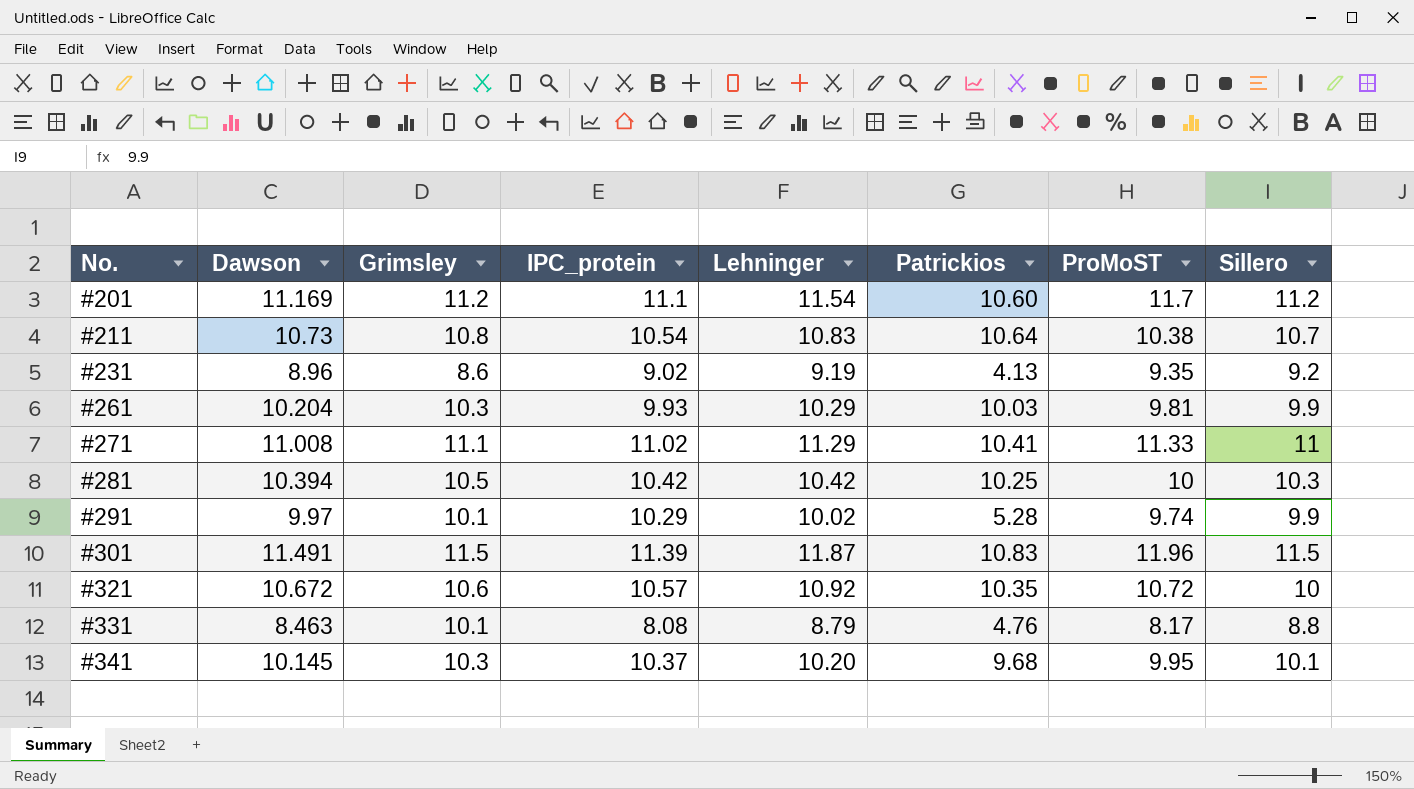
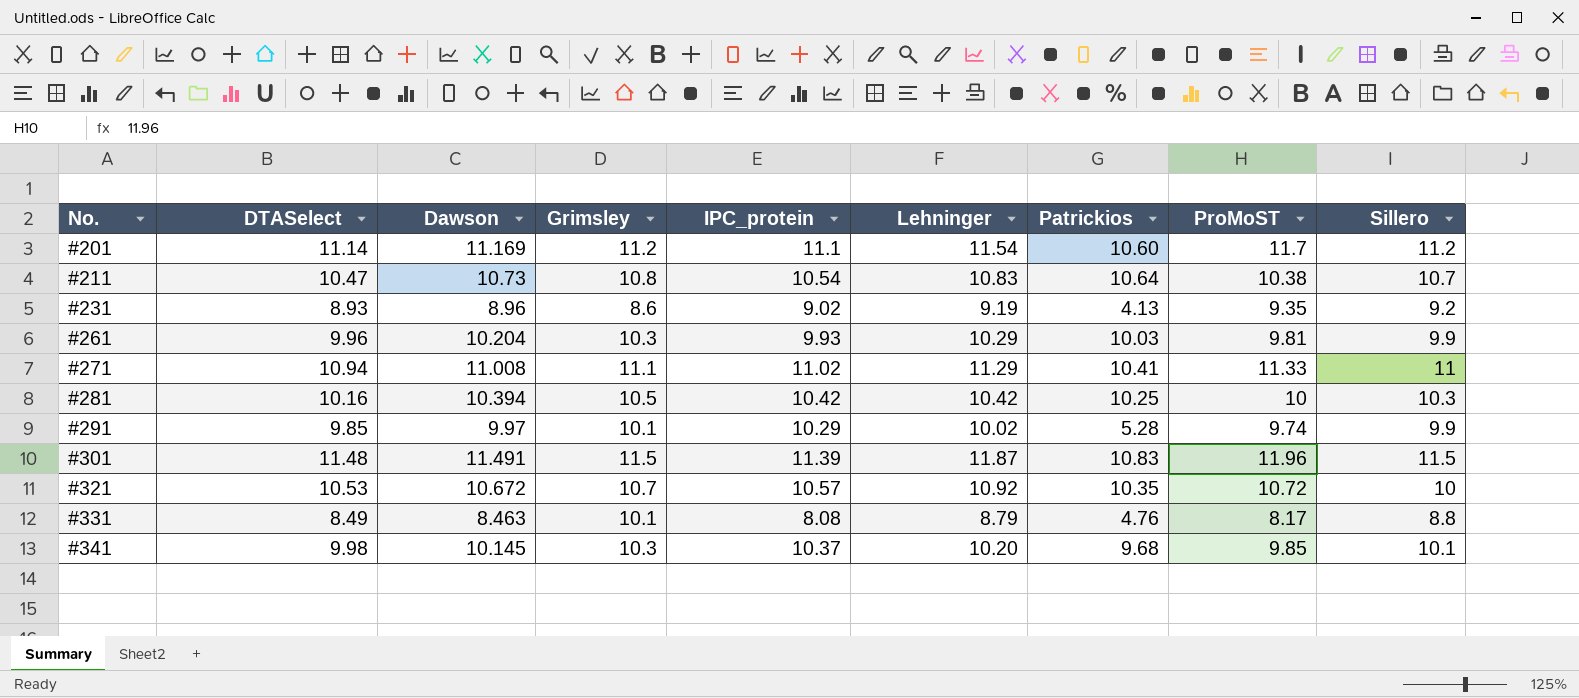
column DTASelect | position: none -> 2
#321 | Grimsley: 10.6 -> 10.7
#341 | ProMoST: 9.95 -> 9.85

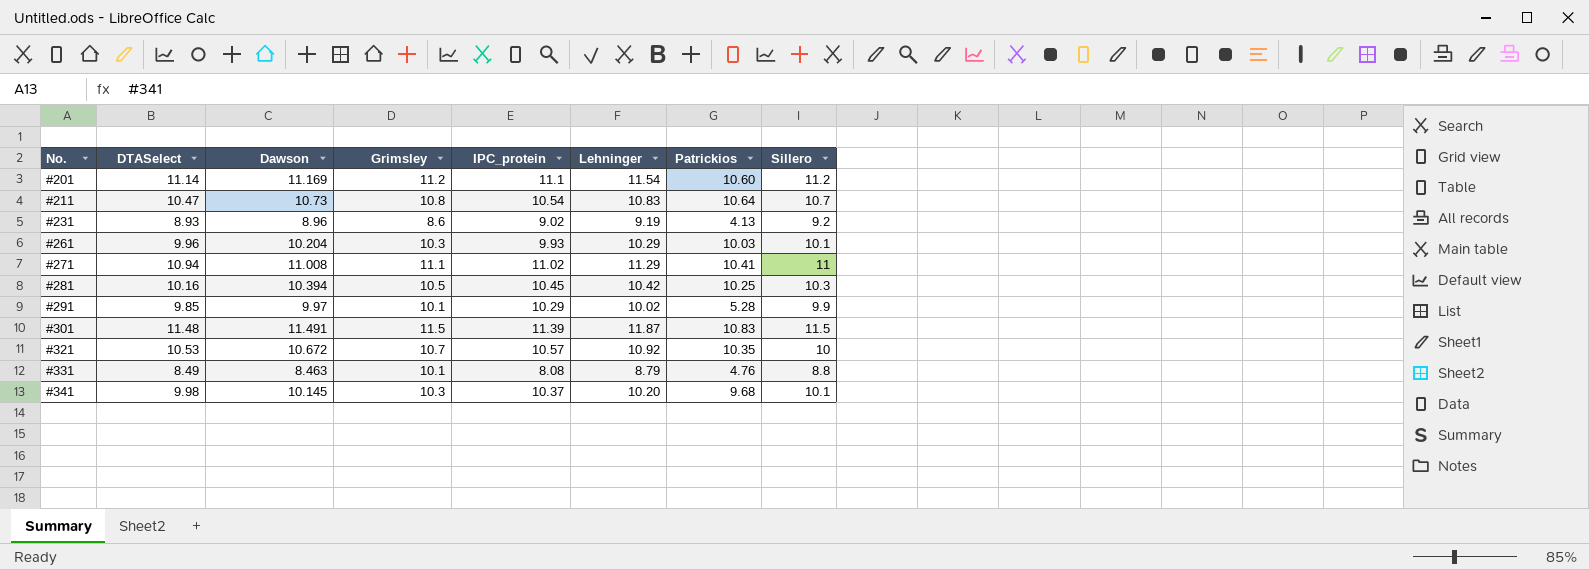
column ProMoST | position: 8 -> none
#261 | Sillero: 9.9 -> 10.1
#281 | IPC_protein: 10.42 -> 10.45

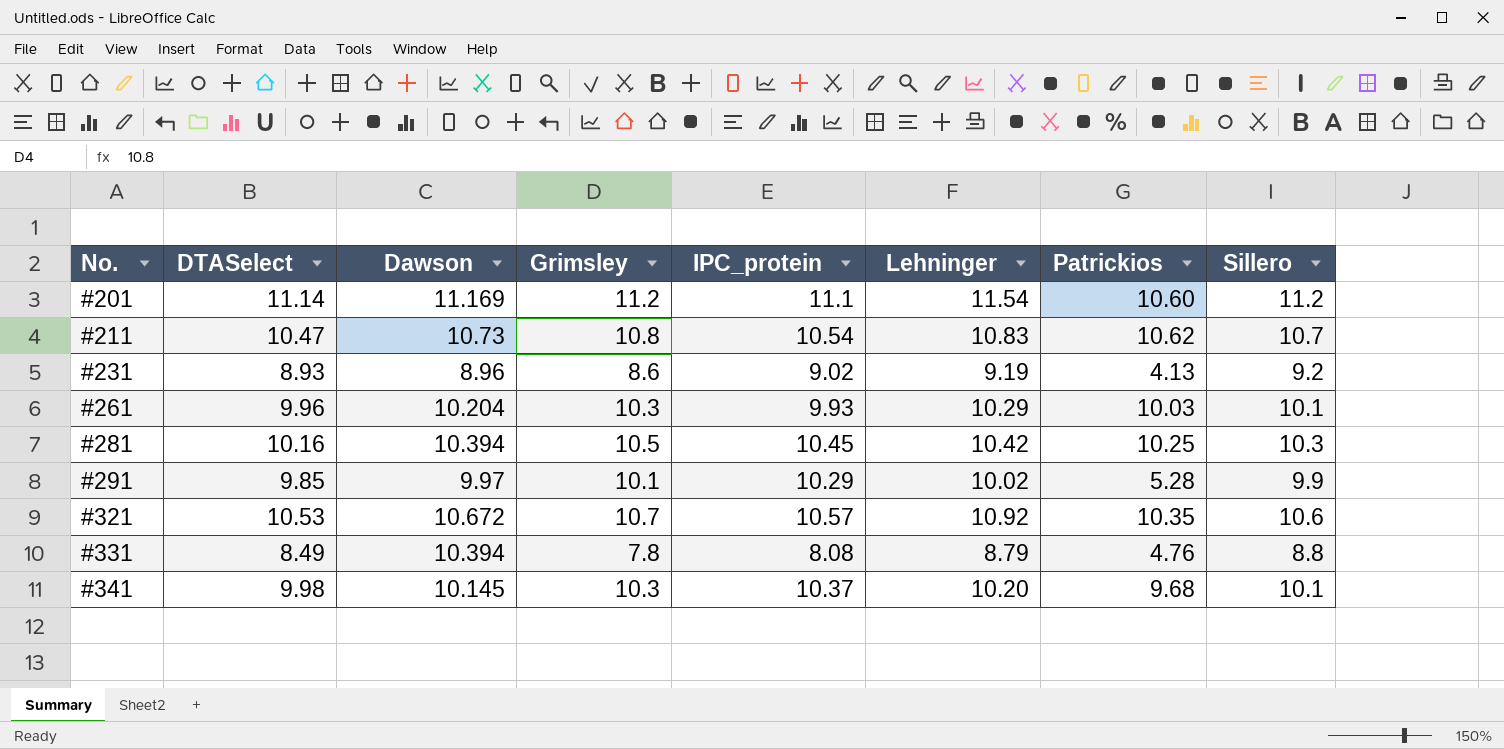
row #271: 10.94 | 11.008 | 11.1 | 11.02 | 11.29 | 10.41 | 11 -> none
row #301: 11.48 | 11.491 | 11.5 | 11.39 | 11.87 | 10.83 | 11.5 -> none
#211 | Patrickios: 10.64 -> 10.62
#321 | Sillero: 10 -> 10.6
#331 | Dawson: 8.463 -> 10.394
#331 | Grimsley: 10.1 -> 7.8

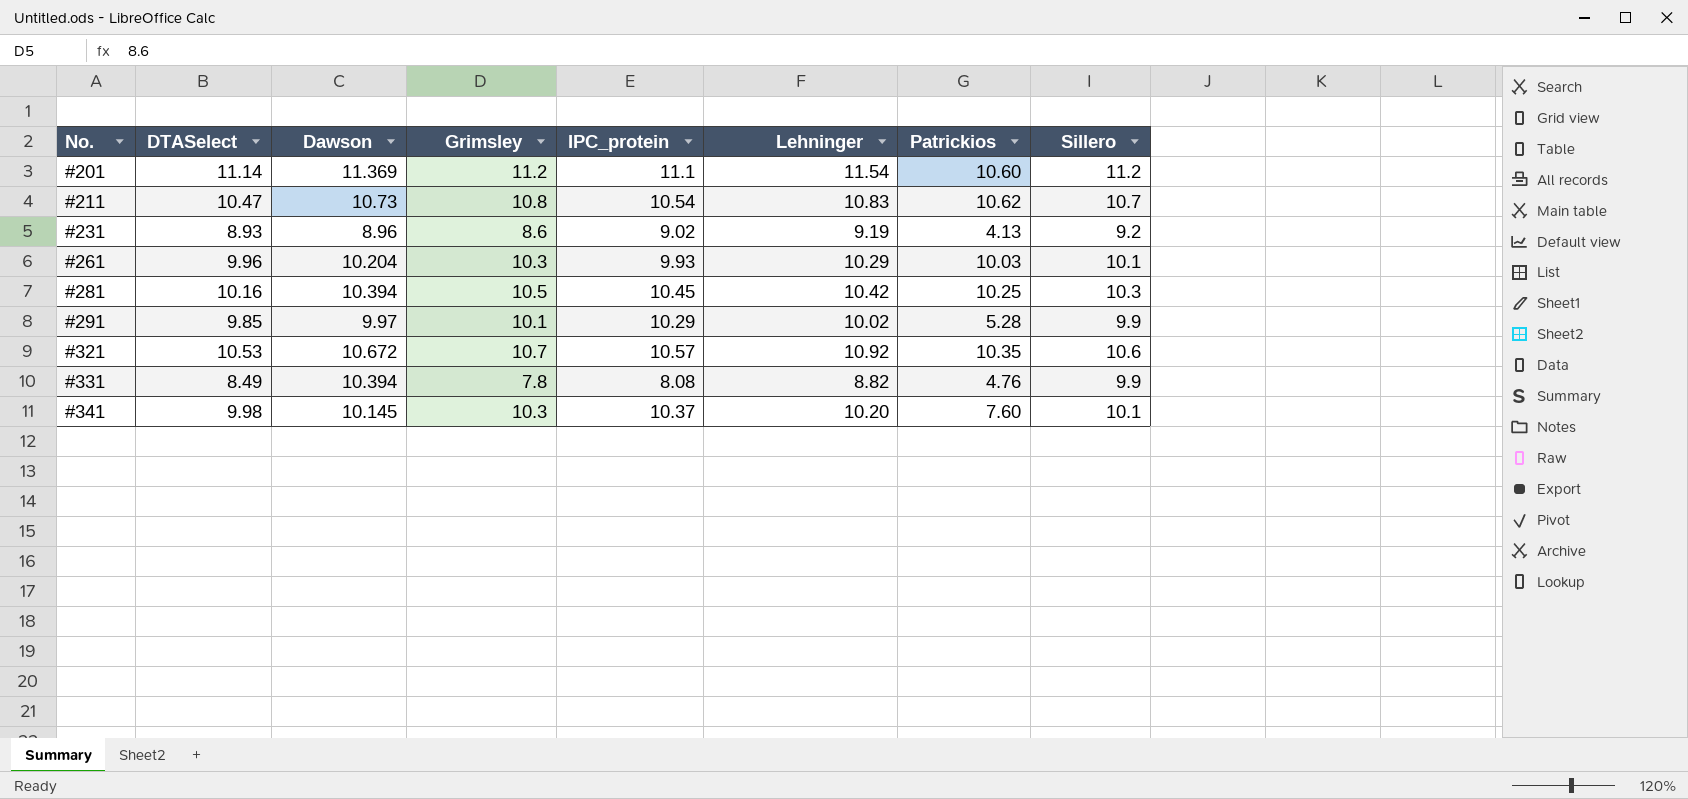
#201 | Dawson: 11.169 -> 11.369
#331 | Lehninger: 8.79 -> 8.82
#331 | Sillero: 8.8 -> 9.9
#341 | Patrickios: 9.68 -> 7.60

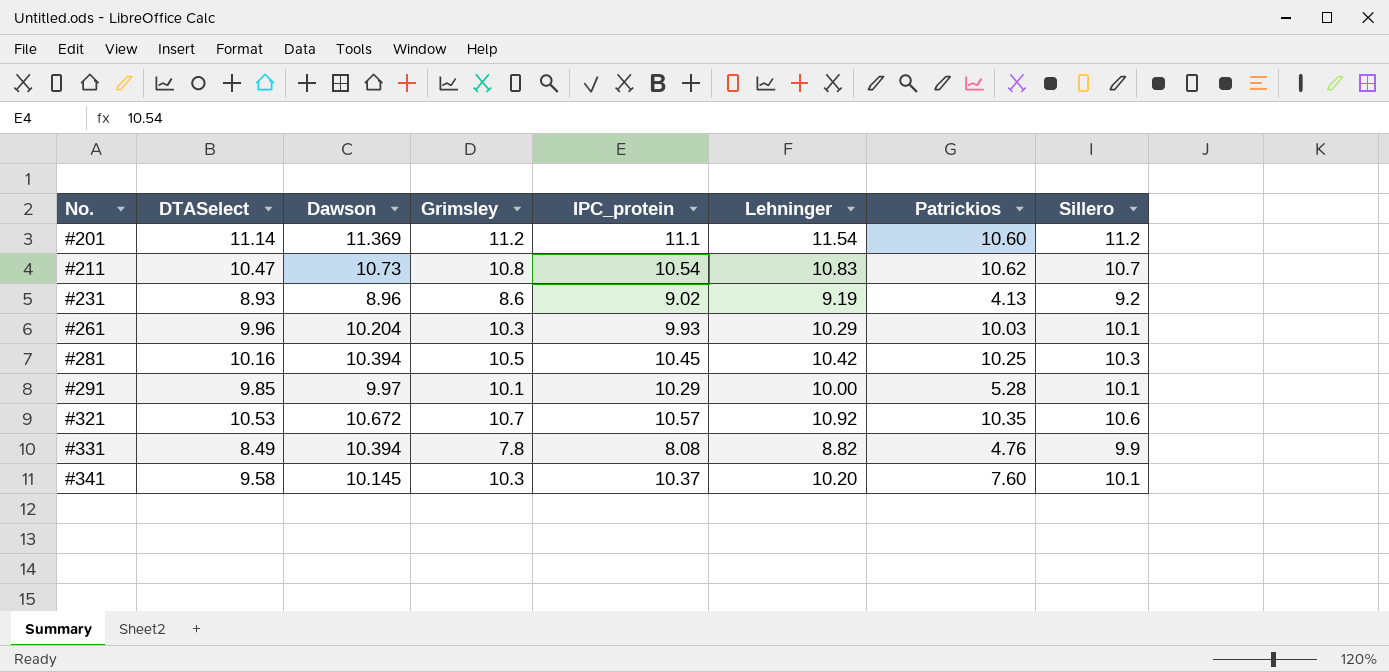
#291 | Lehninger: 10.02 -> 10.00
#291 | Sillero: 9.9 -> 10.1
#341 | DTASelect: 9.98 -> 9.58

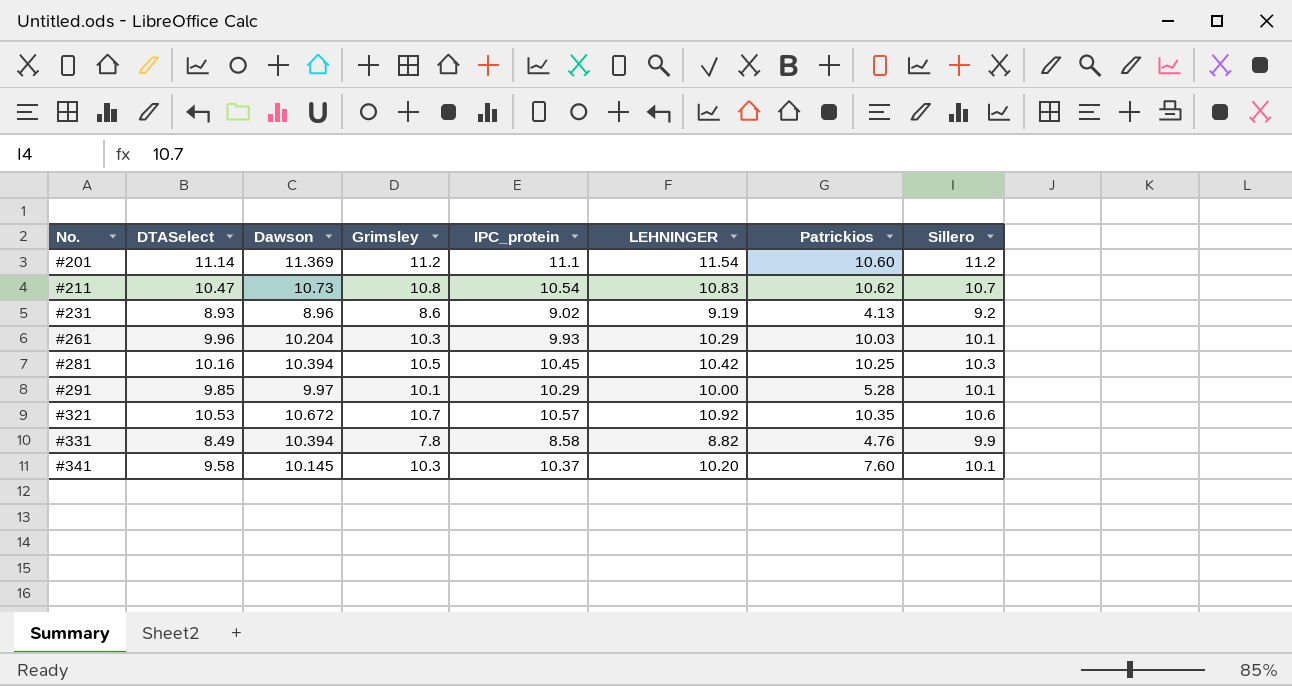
column name: Lehninger -> LEHNINGER
#331 | IPC_protein: 8.08 -> 8.58

